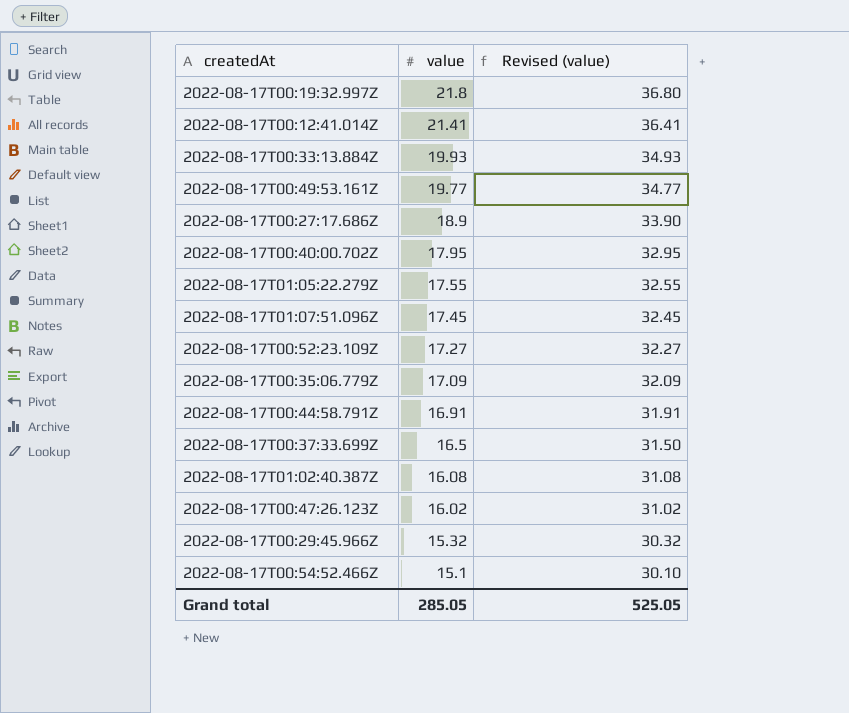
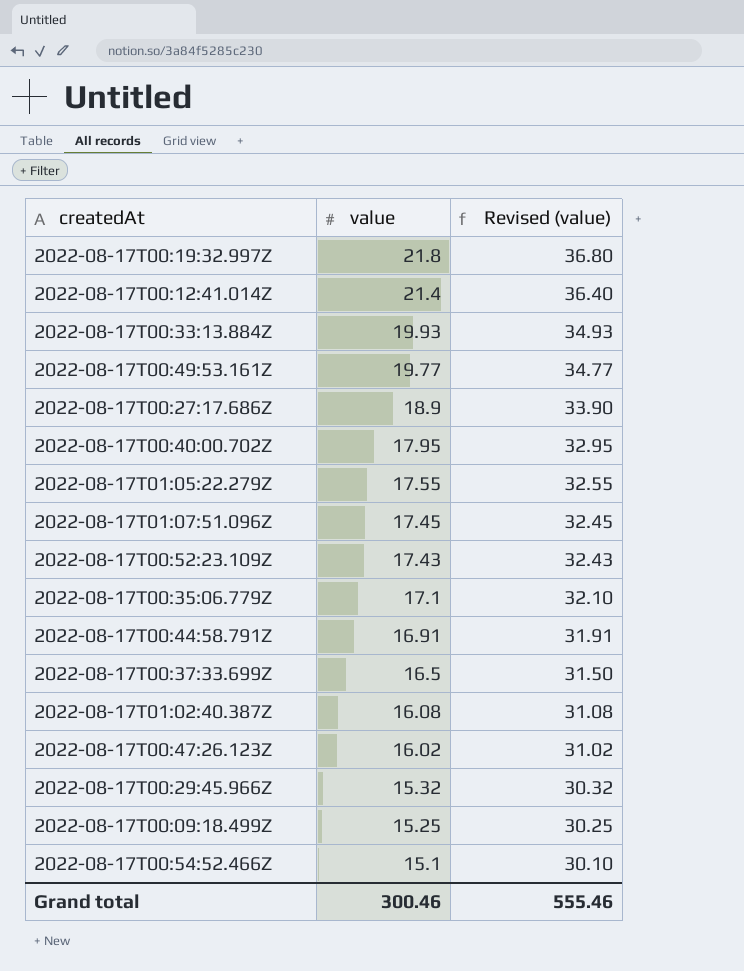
2022-08-17T00:12:41.014Z | value: 21.41 -> 21.4
2022-08-17T00:12:41.014Z | Revised (value): 36.41 -> 36.40
2022-08-17T00:52:23.109Z | value: 17.27 -> 17.43
2022-08-17T00:52:23.109Z | Revised (value): 32.27 -> 32.43
2022-08-17T00:35:06.779Z | value: 17.09 -> 17.1
2022-08-17T00:35:06.779Z | Revised (value): 32.09 -> 32.10
row 2022-08-17T00:09:18.499Z: none -> 15.25 | 30.25
Grand total | value: 285.05 -> 300.46
Grand total | Revised (value): 525.05 -> 555.46

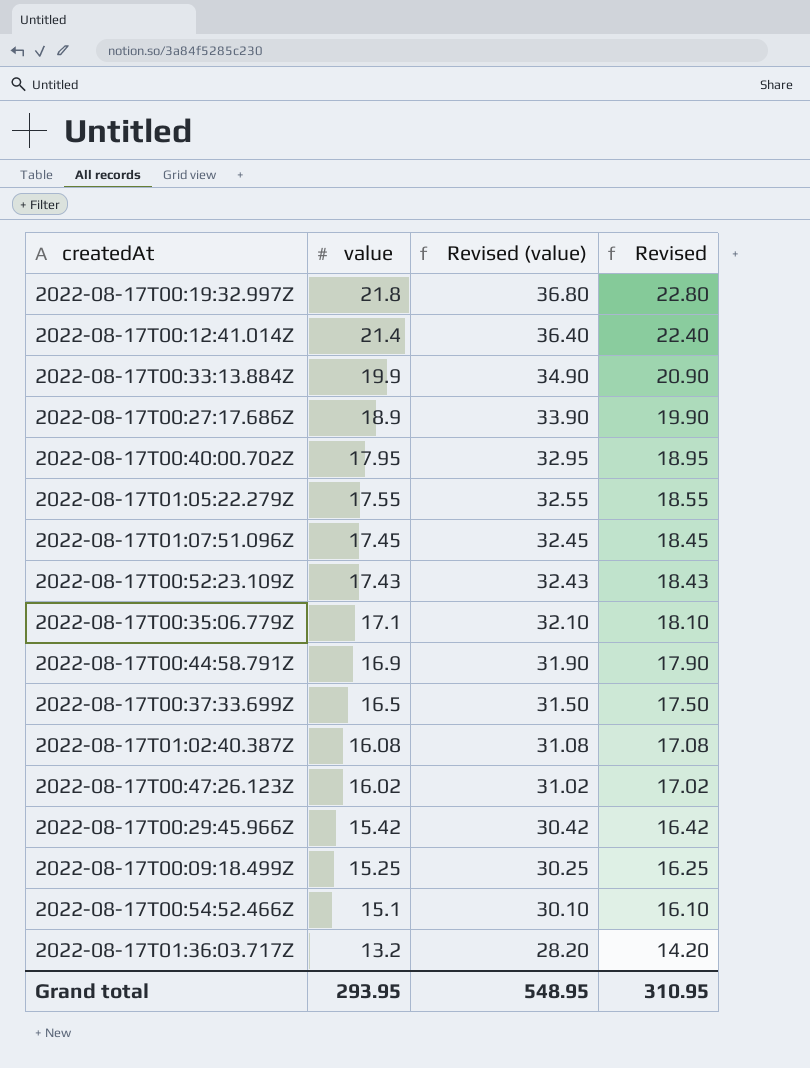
column Revised | formula: none -> [value] + 1
row 2022-08-17T00:49:53.161Z: 19.77 | 34.77 -> none
2022-08-17T00:33:13.884Z | value: 19.93 -> 19.9
2022-08-17T00:33:13.884Z | Revised (value): 34.93 -> 34.90
2022-08-17T00:44:58.791Z | value: 16.91 -> 16.9
2022-08-17T00:44:58.791Z | Revised (value): 31.91 -> 31.90
2022-08-17T00:29:45.966Z | value: 15.32 -> 15.42
2022-08-17T00:29:45.966Z | Revised (value): 30.32 -> 30.42
row 2022-08-17T01:36:03.717Z: none -> 13.2 | 28.20 | 14.20
Grand total | value: 300.46 -> 293.95
Grand total | Revised (value): 555.46 -> 548.95

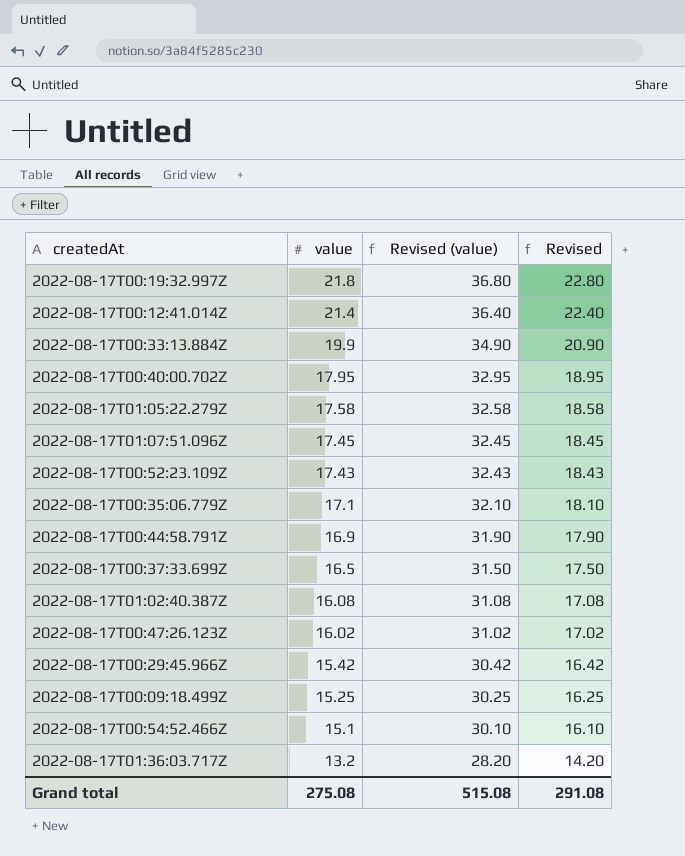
row 2022-08-17T00:27:17.686Z: 18.9 | 33.90 | 19.90 -> none
2022-08-17T01:05:22.279Z | value: 17.55 -> 17.58
2022-08-17T01:05:22.279Z | Revised (value): 32.55 -> 32.58
2022-08-17T01:05:22.279Z | Revised: 18.55 -> 18.58
Grand total | value: 293.95 -> 275.08
Grand total | Revised (value): 548.95 -> 515.08
Grand total | Revised: 310.95 -> 291.08

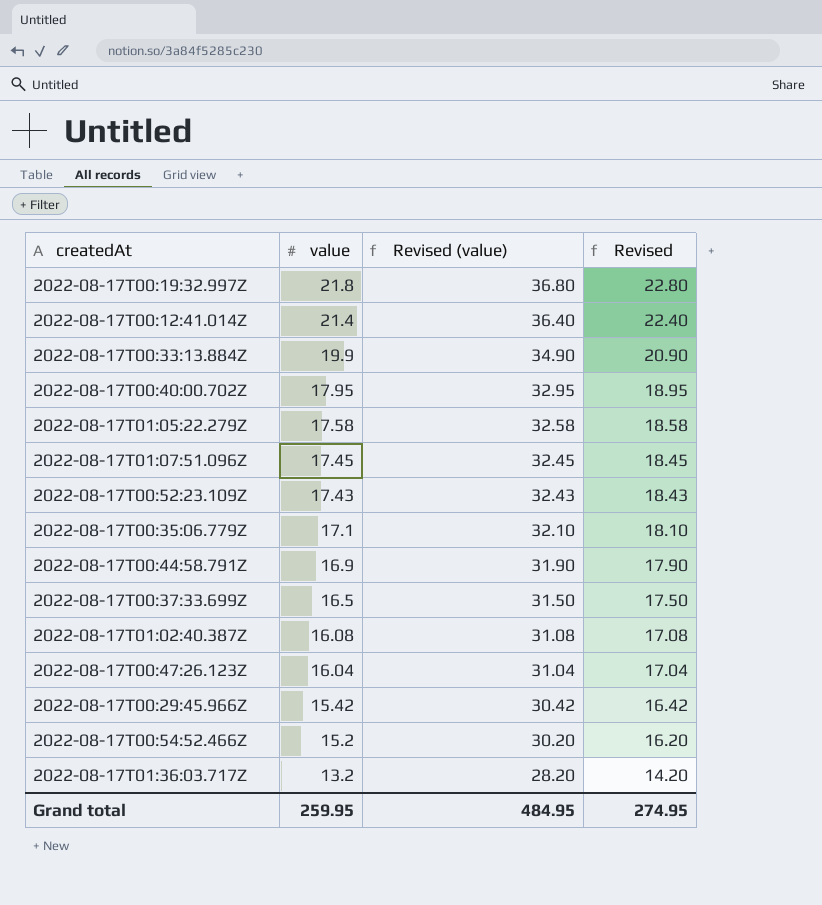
row 2022-08-17T00:09:18.499Z: 15.25 | 30.25 | 16.25 -> none
2022-08-17T00:47:26.123Z | value: 16.02 -> 16.04
2022-08-17T00:47:26.123Z | Revised (value): 31.02 -> 31.04
2022-08-17T00:47:26.123Z | Revised: 17.02 -> 17.04
2022-08-17T00:54:52.466Z | value: 15.1 -> 15.2
2022-08-17T00:54:52.466Z | Revised (value): 30.10 -> 30.20
2022-08-17T00:54:52.466Z | Revised: 16.10 -> 16.20
Grand total | value: 275.08 -> 259.95
Grand total | Revised (value): 515.08 -> 484.95
Grand total | Revised: 291.08 -> 274.95

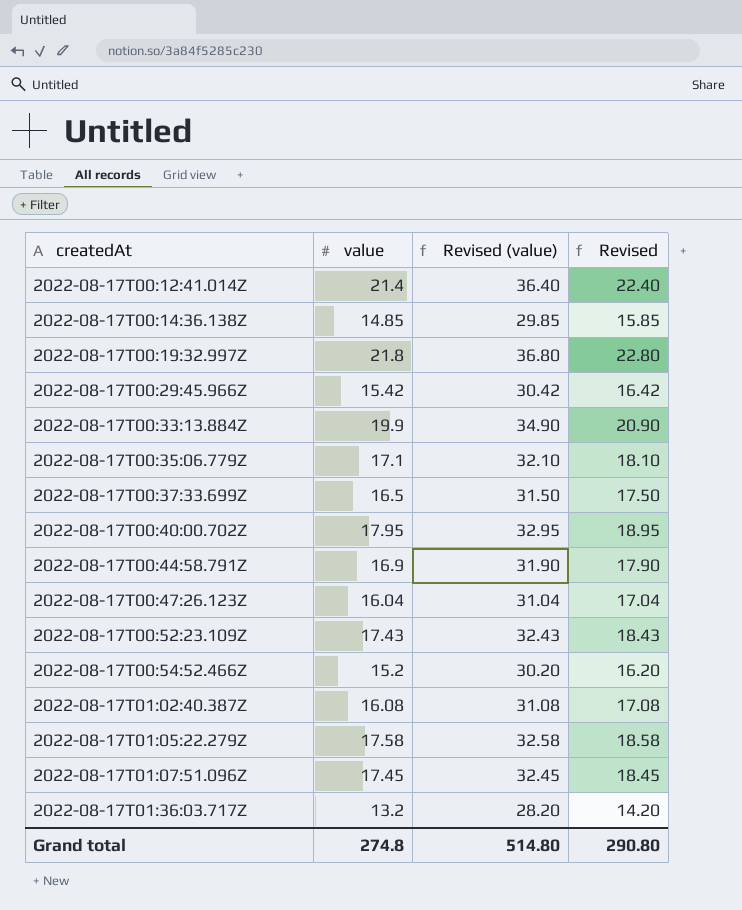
row order: value descending -> createdAt ascending
row 2022-08-17T00:14:36.138Z: none -> 14.85 | 29.85 | 15.85
Grand total | value: 259.95 -> 274.8
Grand total | Revised (value): 484.95 -> 514.80
Grand total | Revised: 274.95 -> 290.80

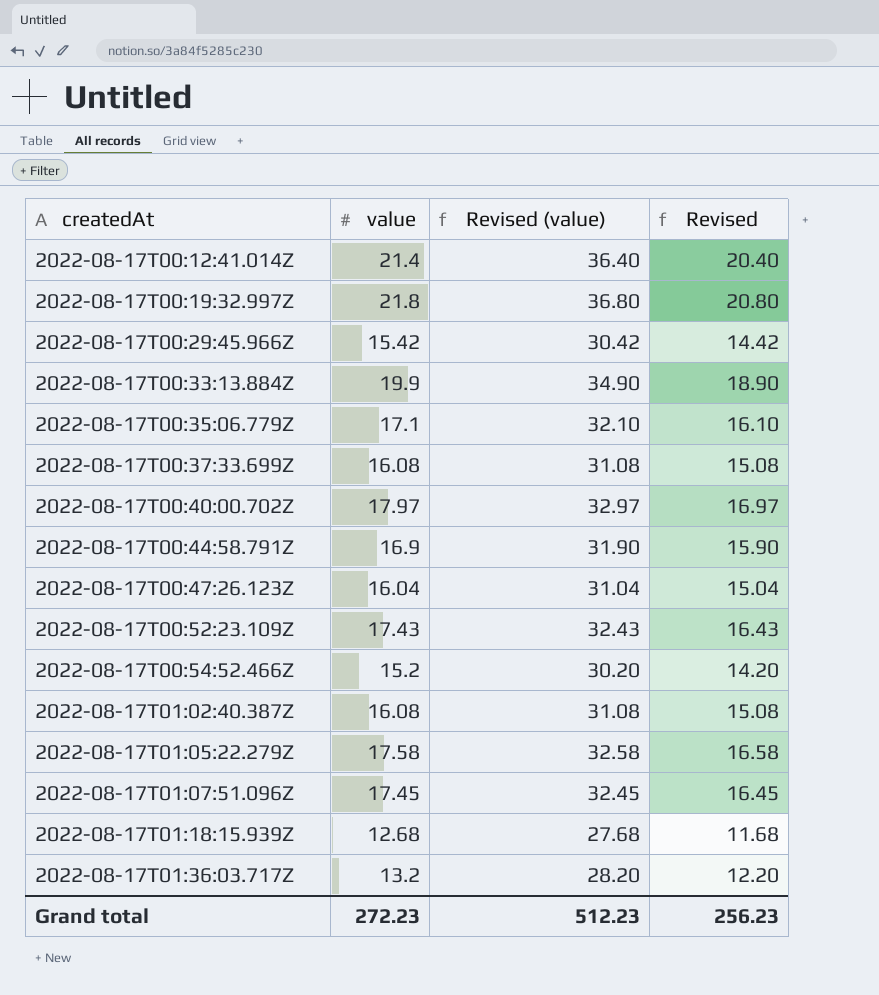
column Revised | formula: [value] + 1 -> [value] - 1
row 2022-08-17T00:14:36.138Z: 14.85 | 29.85 | 15.85 -> none
2022-08-17T00:37:33.699Z | value: 16.5 -> 16.08
2022-08-17T00:37:33.699Z | Revised (value): 31.50 -> 31.08
2022-08-17T00:40:00.702Z | value: 17.95 -> 17.97
2022-08-17T00:40:00.702Z | Revised (value): 32.95 -> 32.97
row 2022-08-17T01:18:15.939Z: none -> 12.68 | 27.68 | 11.68
Grand total | value: 274.8 -> 272.23
Grand total | Revised (value): 514.80 -> 512.23
Grand total | Revised: 290.80 -> 256.23

